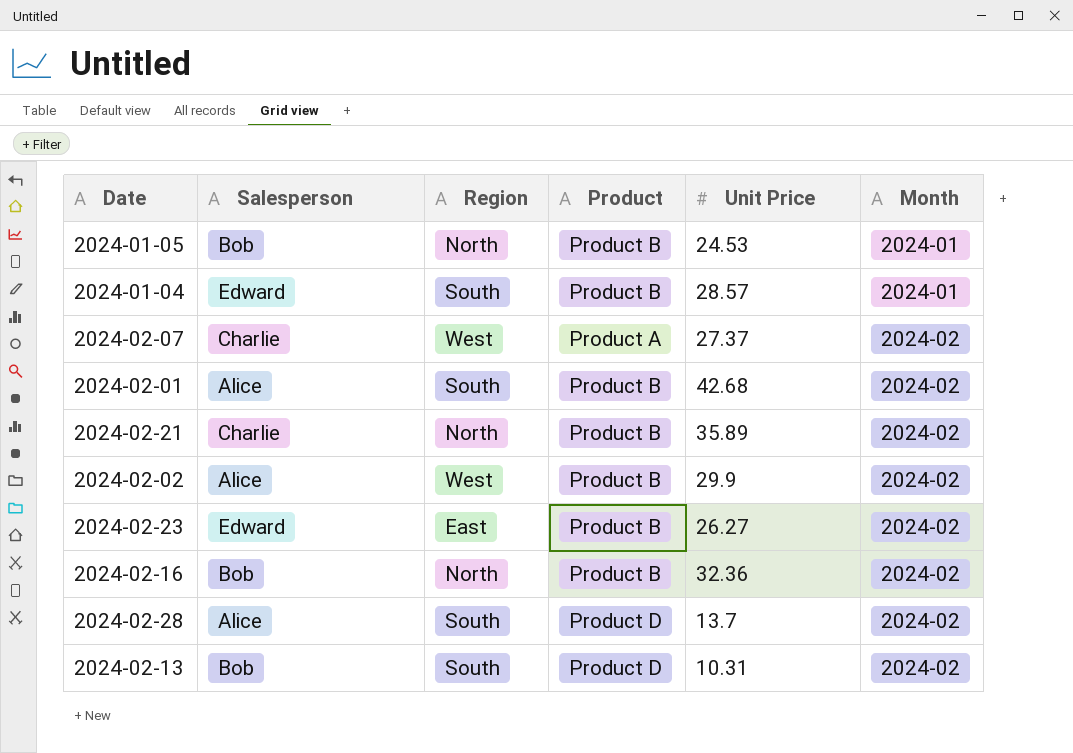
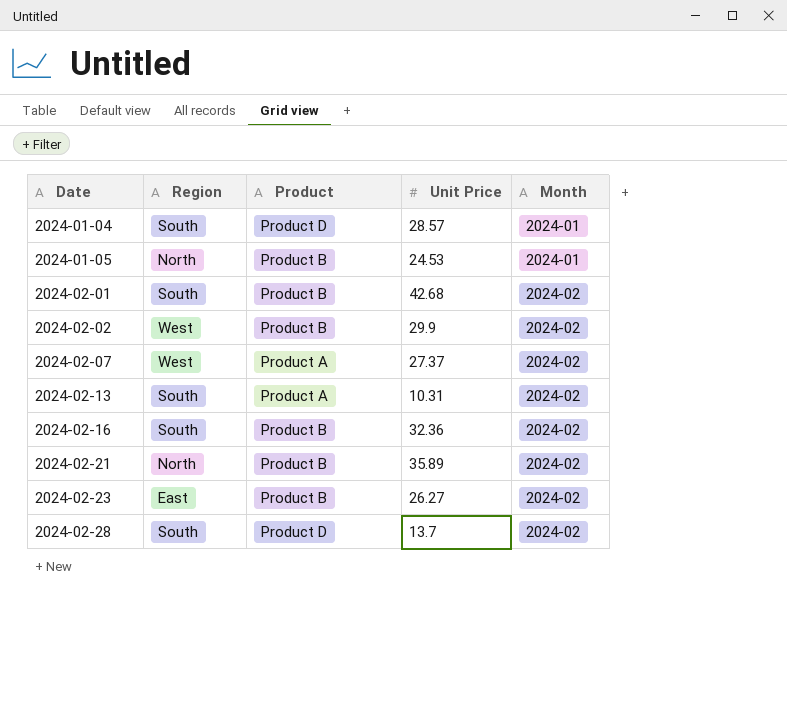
row order: Month ascending -> Date ascending
column Salesperson | position: 2 -> none
2024-01-04 | Product: Product B -> Product D
2024-02-13 | Product: Product D -> Product A
2024-02-16 | Region: North -> South

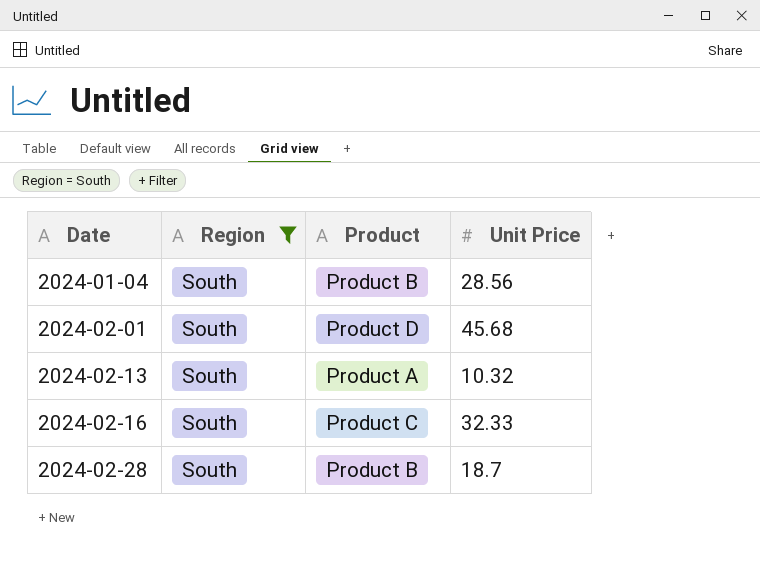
filter: none -> Region = South
column Month | position: 5 -> none
2024-01-04 | Product: Product D -> Product B
2024-01-04 | Unit Price: 28.57 -> 28.56
2024-02-01 | Product: Product B -> Product D
2024-02-01 | Unit Price: 42.68 -> 45.68
2024-02-13 | Unit Price: 10.31 -> 10.32
2024-02-16 | Product: Product B -> Product C
2024-02-16 | Unit Price: 32.36 -> 32.33
2024-02-28 | Product: Product D -> Product B
2024-02-28 | Unit Price: 13.7 -> 18.7

